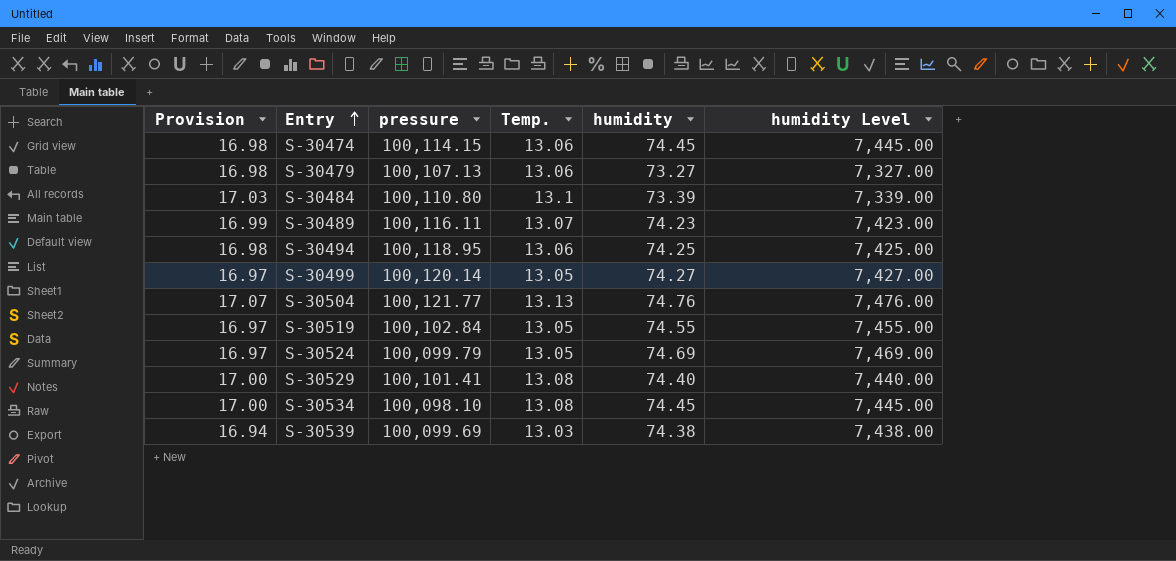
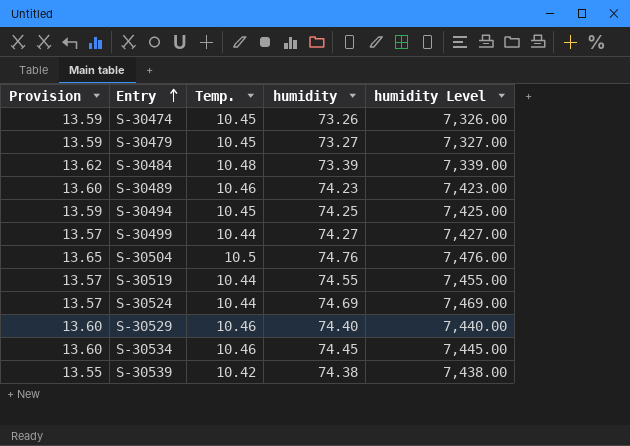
column pressure | position: 3 -> none
S-30474 | Provision: 16.98 -> 13.59
S-30474 | Temp.: 13.06 -> 10.45
S-30474 | humidity: 74.45 -> 73.26
S-30474 | humidity Level: 7,445.00 -> 7,326.00
S-30479 | Provision: 16.98 -> 13.59
S-30479 | Temp.: 13.06 -> 10.45
S-30484 | Provision: 17.03 -> 13.62
S-30484 | Temp.: 13.1 -> 10.48
S-30489 | Provision: 16.99 -> 13.60
S-30489 | Temp.: 13.07 -> 10.46
S-30494 | Provision: 16.98 -> 13.59
S-30494 | Temp.: 13.06 -> 10.45
S-30499 | Provision: 16.97 -> 13.57
S-30499 | Temp.: 13.05 -> 10.44
S-30504 | Provision: 17.07 -> 13.65
S-30504 | Temp.: 13.13 -> 10.5
S-30519 | Provision: 16.97 -> 13.57
S-30519 | Temp.: 13.05 -> 10.44
S-30524 | Provision: 16.97 -> 13.57
S-30524 | Temp.: 13.05 -> 10.44
S-30529 | Provision: 17.00 -> 13.60
S-30529 | Temp.: 13.08 -> 10.46
S-30534 | Provision: 17.00 -> 13.60
S-30534 | Temp.: 13.08 -> 10.46
S-30539 | Provision: 16.94 -> 13.55
S-30539 | Temp.: 13.03 -> 10.42

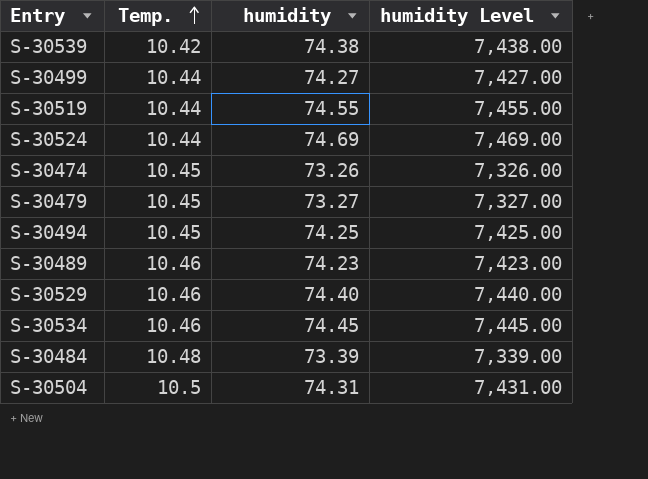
row order: Entry ascending -> Temp. ascending
column Provision | formula: [Temp.] * 1.3 -> none
S-30504 | humidity: 74.76 -> 74.31
S-30504 | humidity Level: 7,476.00 -> 7,431.00

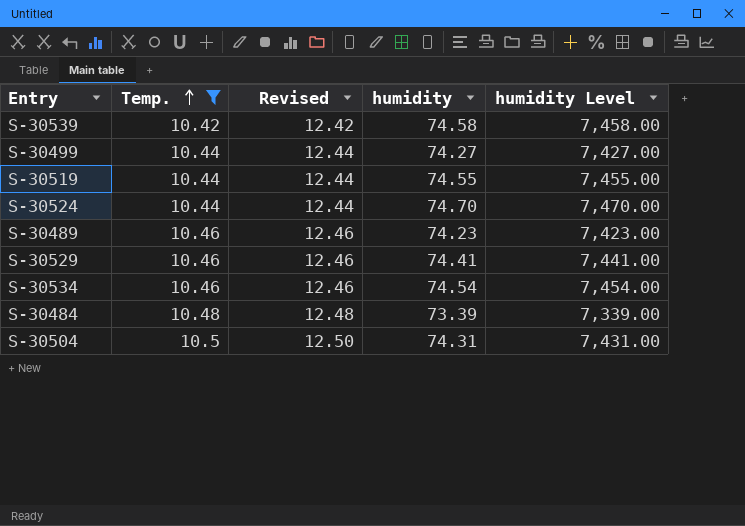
filter: none -> Temp. != 10.45
column Revised | formula: none -> [Temp.] + 2
S-30539 | humidity: 74.38 -> 74.58
S-30539 | humidity Level: 7,438.00 -> 7,458.00
S-30524 | humidity: 74.69 -> 74.70
S-30524 | humidity Level: 7,469.00 -> 7,470.00
S-30529 | humidity: 74.40 -> 74.41
S-30529 | humidity Level: 7,440.00 -> 7,441.00
S-30534 | humidity: 74.45 -> 74.54
S-30534 | humidity Level: 7,445.00 -> 7,454.00

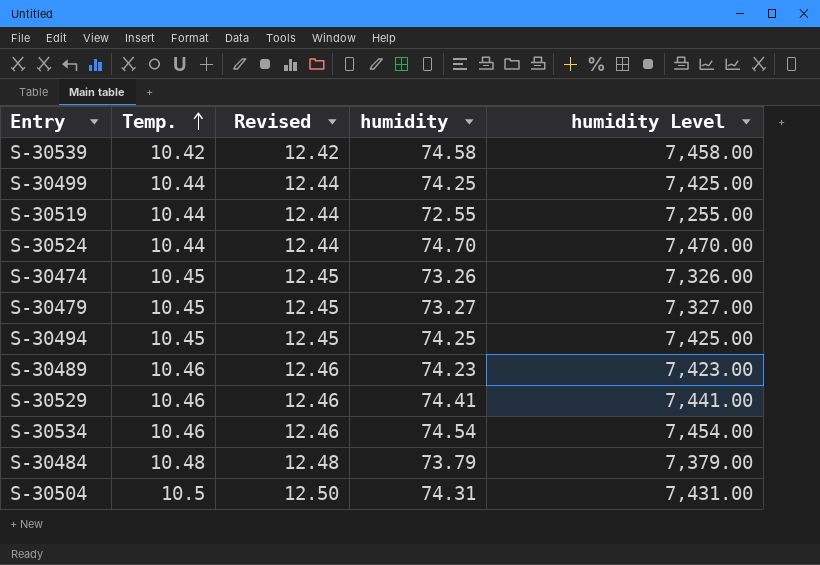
filter: Temp. != 10.45 -> none
S-30499 | humidity: 74.27 -> 74.25
S-30499 | humidity Level: 7,427.00 -> 7,425.00
S-30519 | humidity: 74.55 -> 72.55
S-30519 | humidity Level: 7,455.00 -> 7,255.00
S-30484 | humidity: 73.39 -> 73.79
S-30484 | humidity Level: 7,339.00 -> 7,379.00

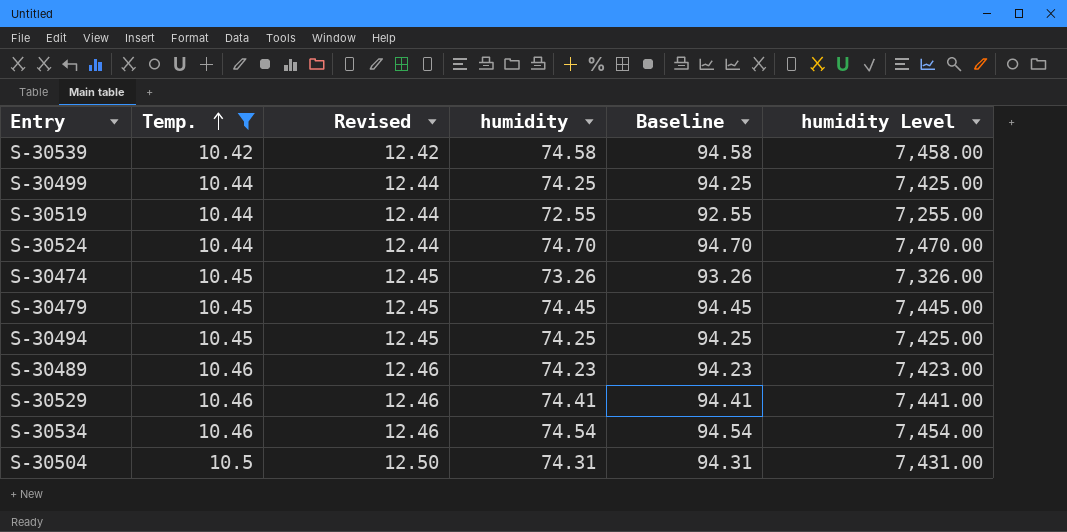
filter: none -> Temp. != 10.48
column Baseline | formula: none -> [humidity] + 20
S-30479 | humidity: 73.27 -> 74.45
S-30479 | humidity Level: 7,327.00 -> 7,445.00

